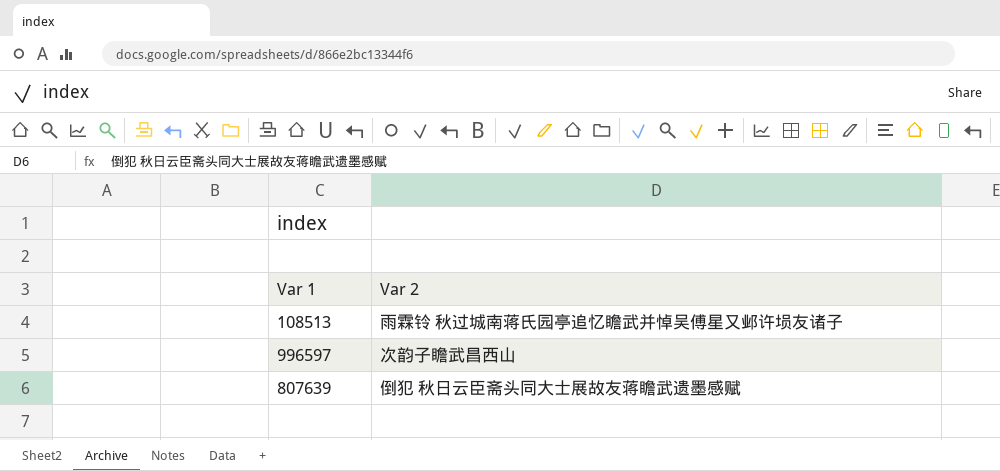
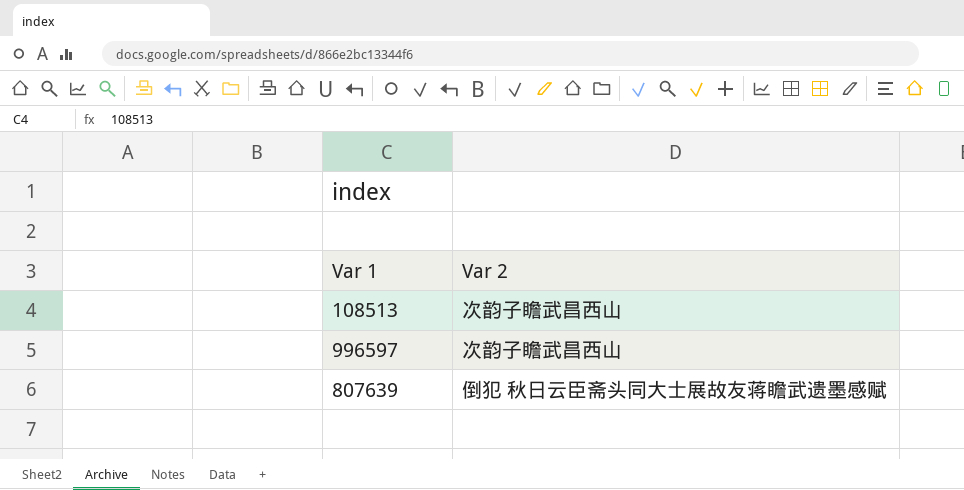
108513 | Var 2: 雨霖铃 秋过城南蒋氏园亭追忆瞻武并悼吴傅星又邺许埙友诸子 -> 次韵子瞻武昌西山

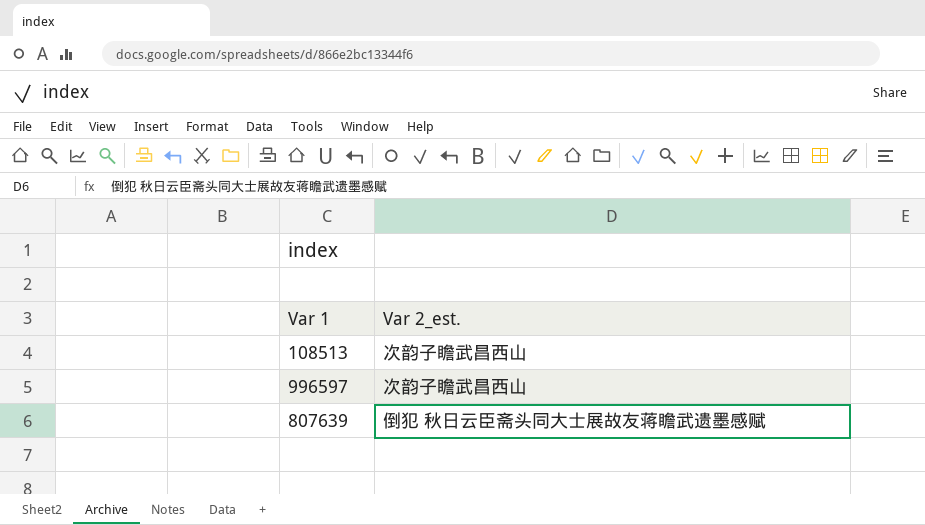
column name: Var 2 -> Var 2_est.

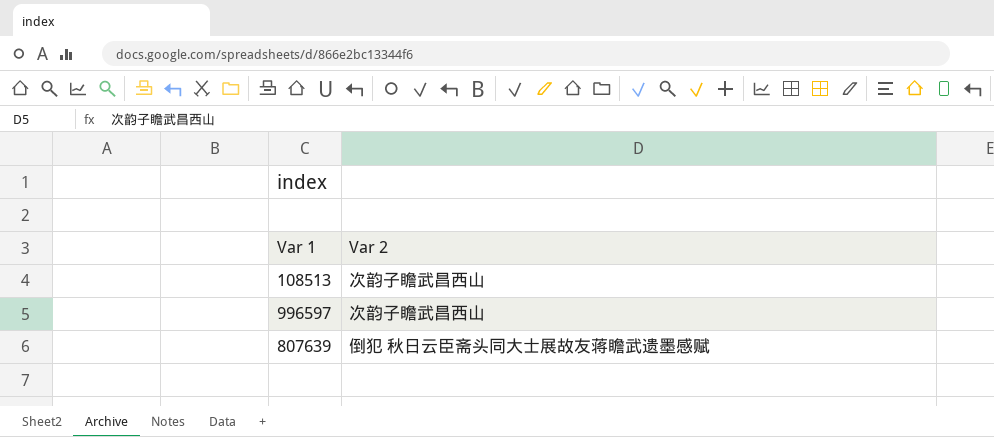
column name: Var 2_est. -> Var 2

